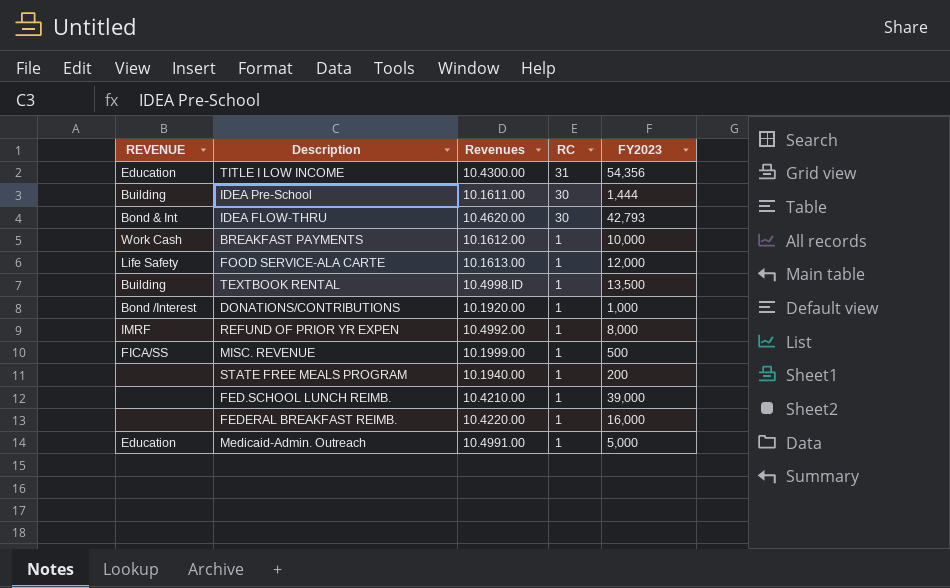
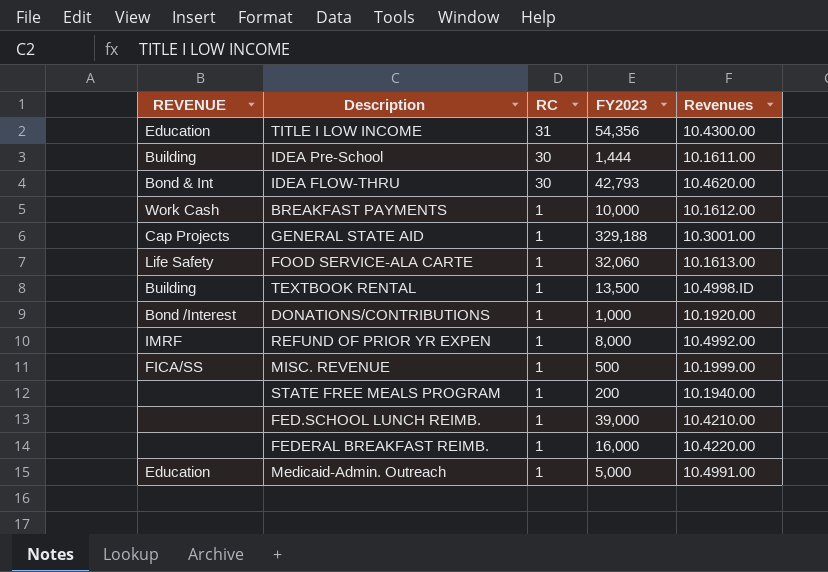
column Revenues | position: 3 -> 5
row GENERAL STATE AID: none -> Cap Projects | 1 | 329,188 | 10.3001.00
FOOD SERVICE-ALA CARTE | FY2023: 12,000 -> 32,060

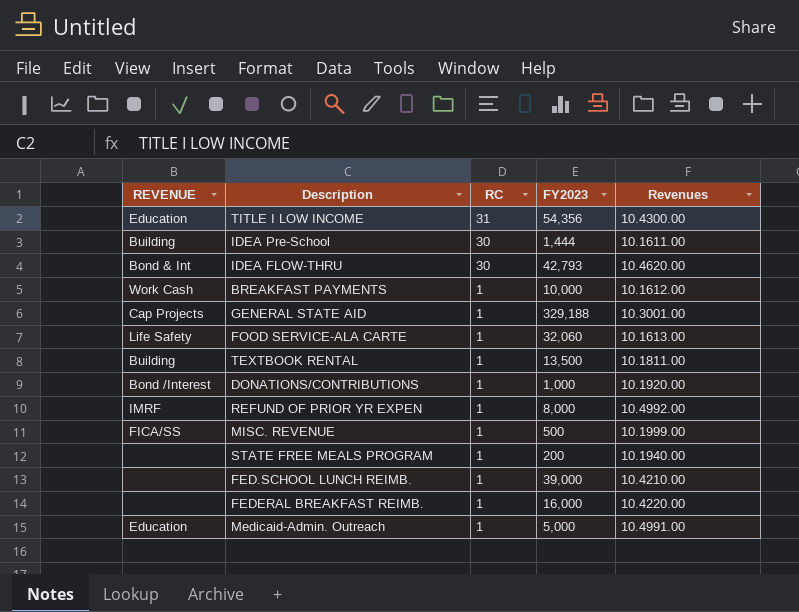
TEXTBOOK RENTAL | Revenues: 10.4998.ID -> 10.1811.00

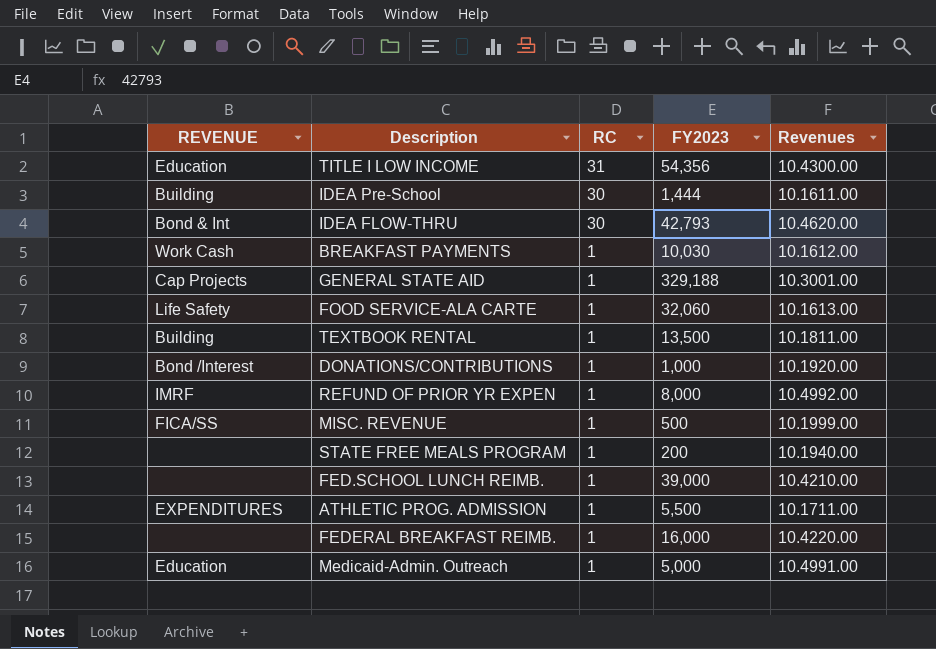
BREAKFAST PAYMENTS | FY2023: 10,000 -> 10,030
row ATHLETIC PROG. ADMISSION: none -> EXPENDITURES | 1 | 5,500 | 10.1711.00

